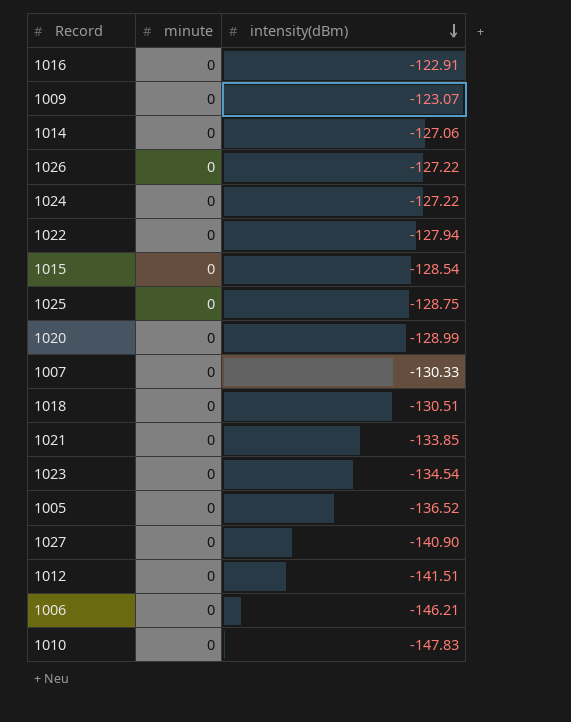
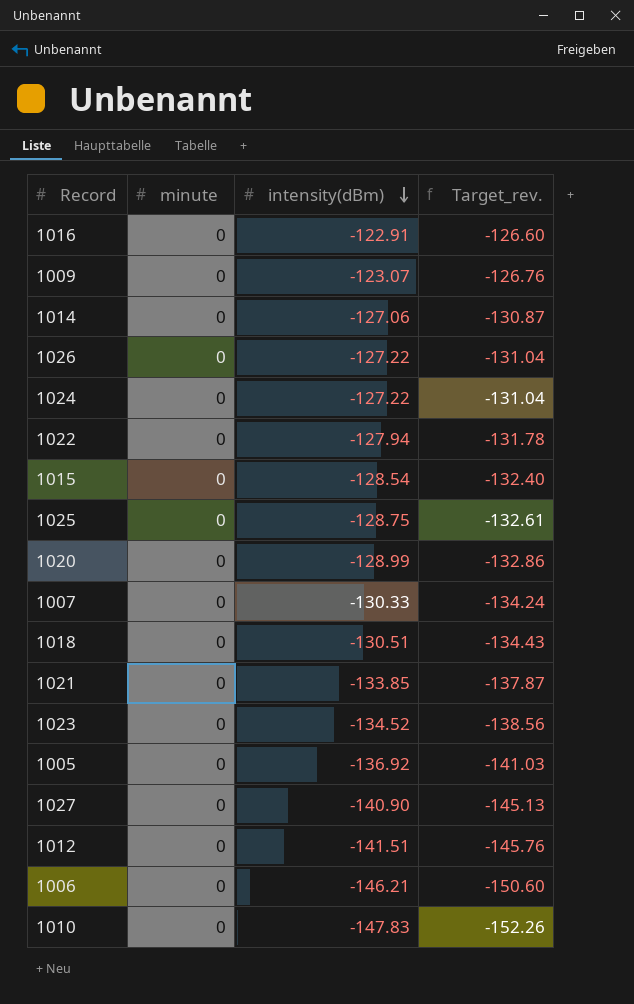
column Target_rev. | formula: none -> [intensity(dBm)] * 1.03
1023 | intensity(dBm): -134.54 -> -134.52
1005 | intensity(dBm): -136.52 -> -136.92

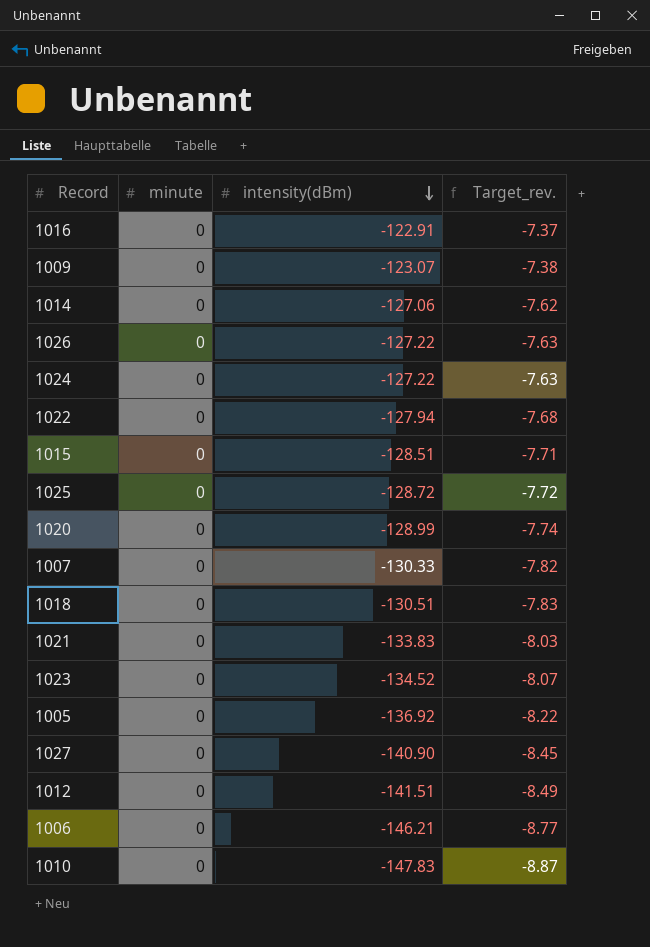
column Target_rev. | formula: [intensity(dBm)] * 1.03 -> [intensity(dBm)] * 0.06
1015 | intensity(dBm): -128.54 -> -128.51
1025 | intensity(dBm): -128.75 -> -128.72
1021 | intensity(dBm): -133.85 -> -133.83

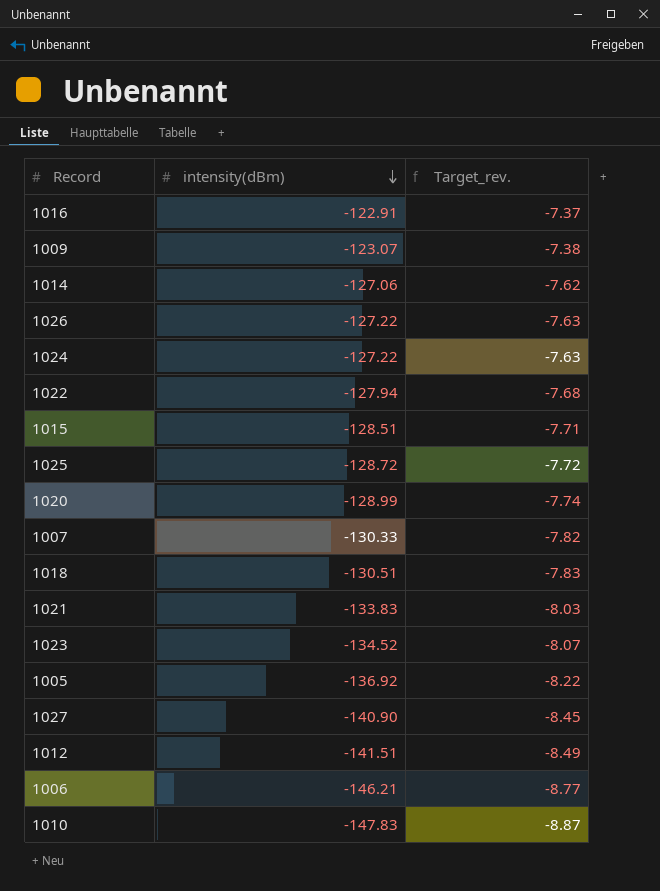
column minute | position: 2 -> none

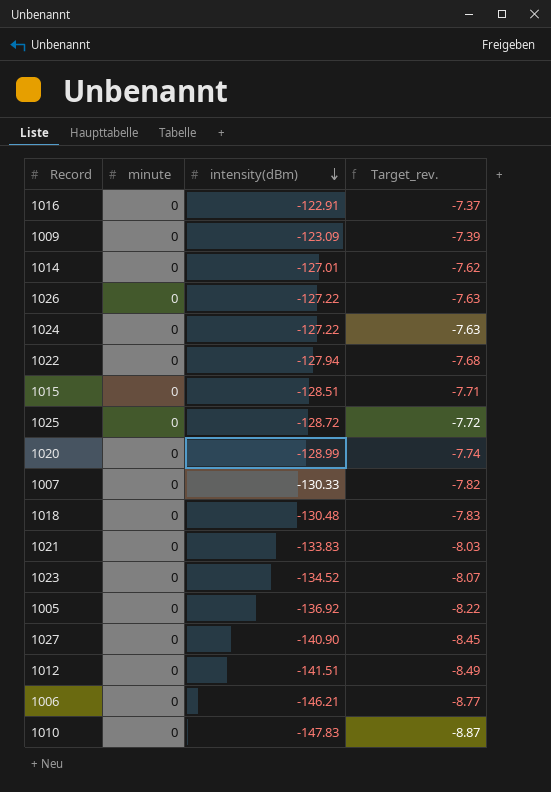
column minute | position: none -> 2
1009 | intensity(dBm): -123.07 -> -123.09
1009 | Target_rev.: -7.38 -> -7.39
1014 | intensity(dBm): -127.06 -> -127.01
1018 | intensity(dBm): -130.51 -> -130.48

